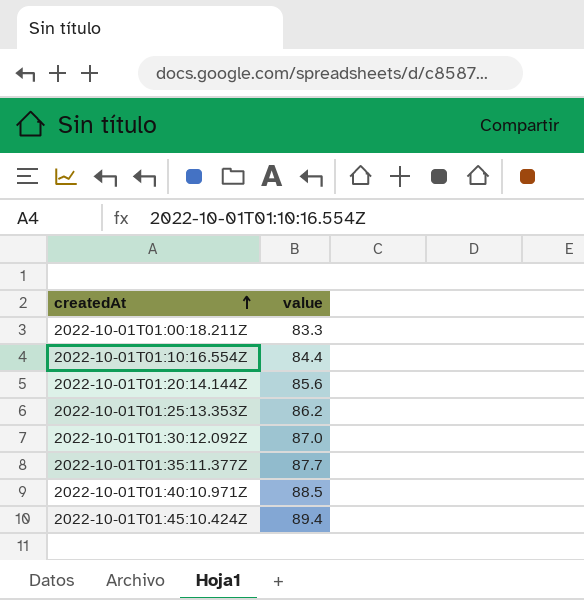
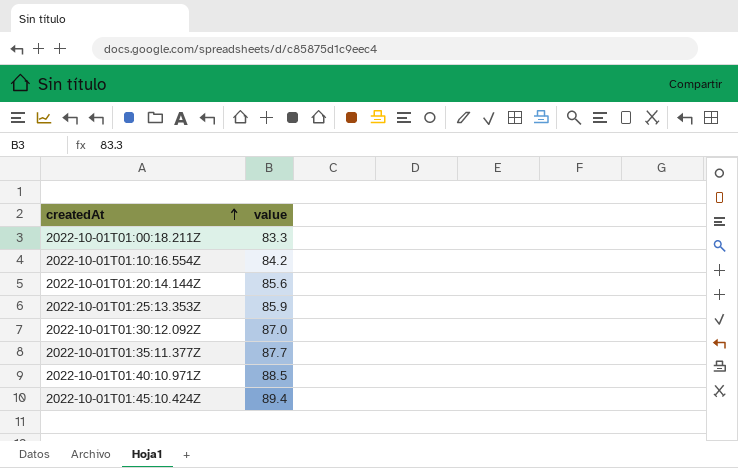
2022-10-01T01:10:16.554Z | value: 84.4 -> 84.2
2022-10-01T01:25:13.353Z | value: 86.2 -> 85.9

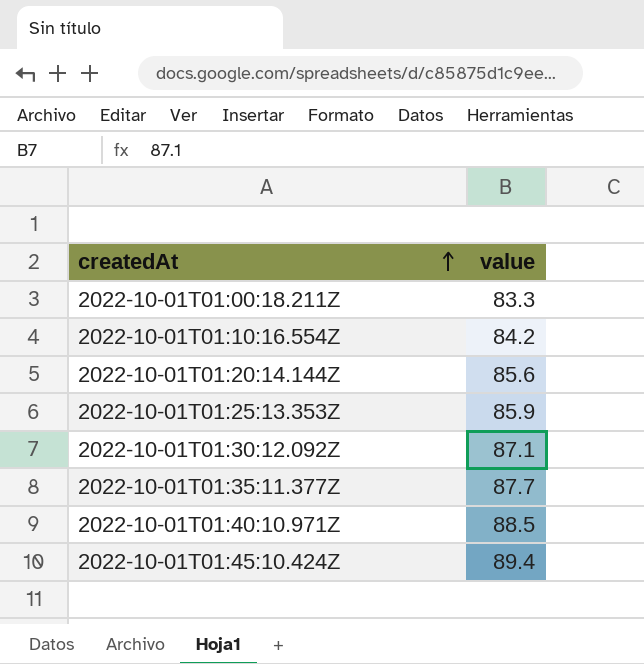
2022-10-01T01:30:12.092Z | value: 87.0 -> 87.1

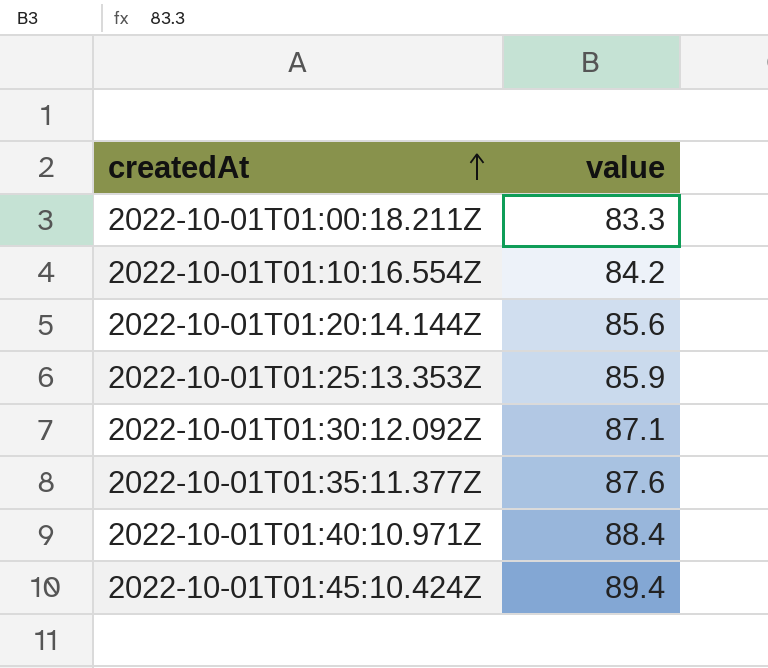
2022-10-01T01:35:11.377Z | value: 87.7 -> 87.6
2022-10-01T01:40:10.971Z | value: 88.5 -> 88.4

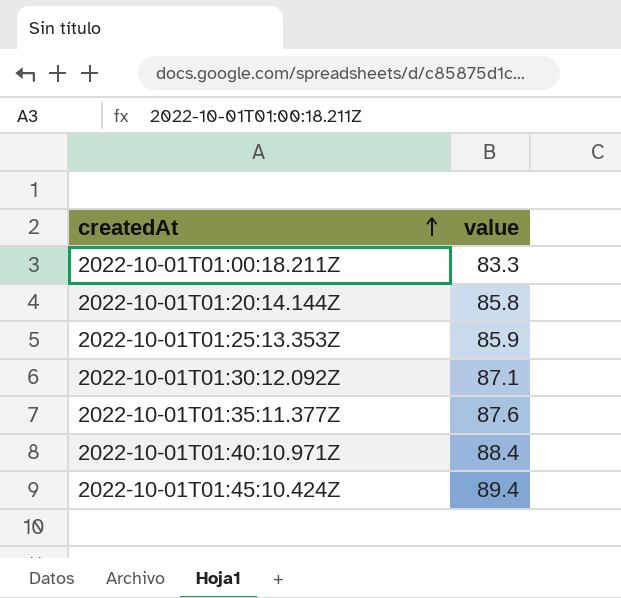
row 2022-10-01T01:10:16.554Z: 84.2 -> none
2022-10-01T01:20:14.144Z | value: 85.6 -> 85.8

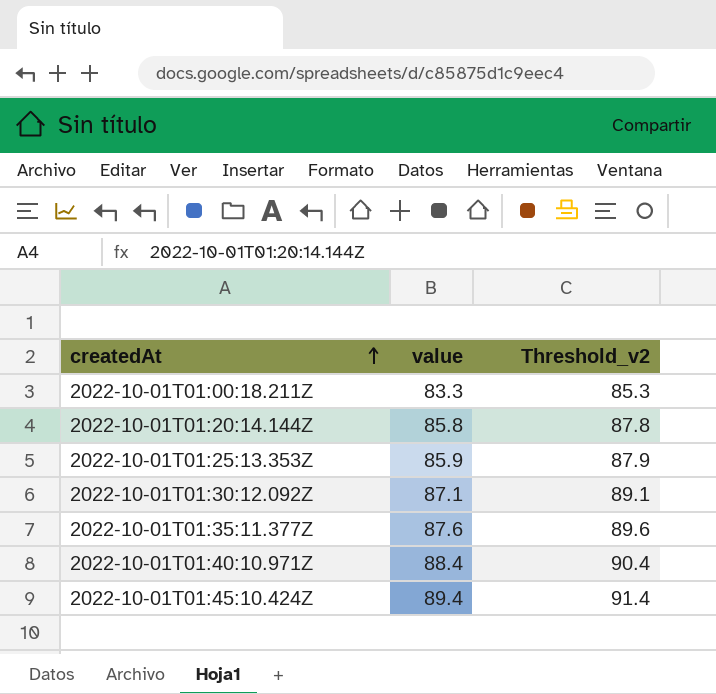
column Threshold_v2 | formula: none -> [value] + 2

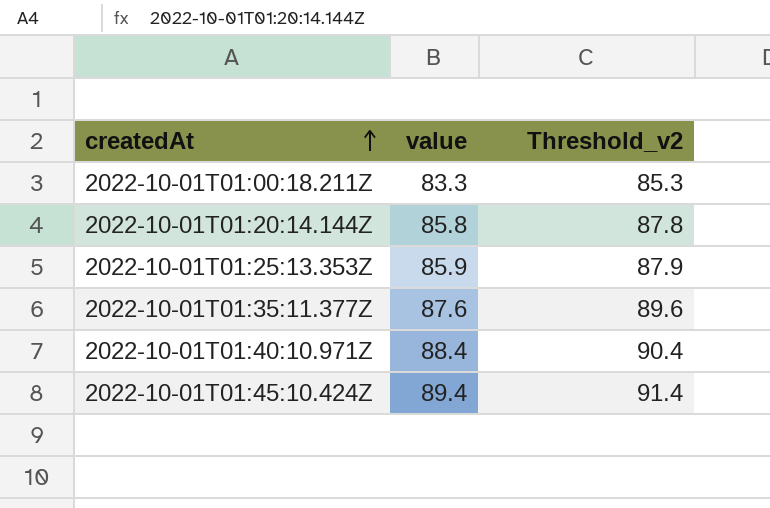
row 2022-10-01T01:30:12.092Z: 87.1 | 89.1 -> none

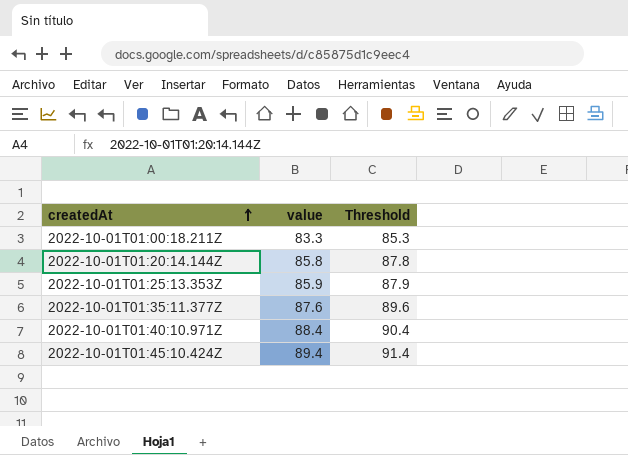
column name: Threshold_v2 -> Threshold

